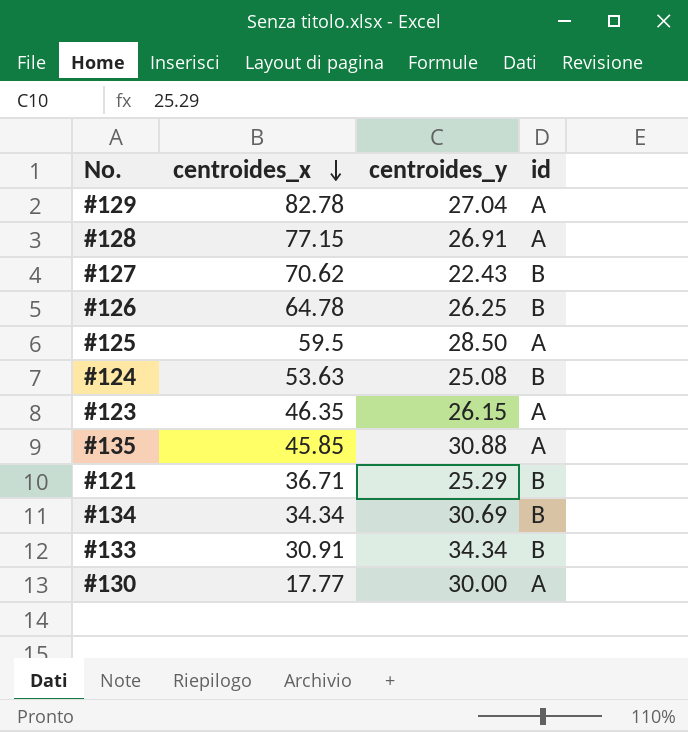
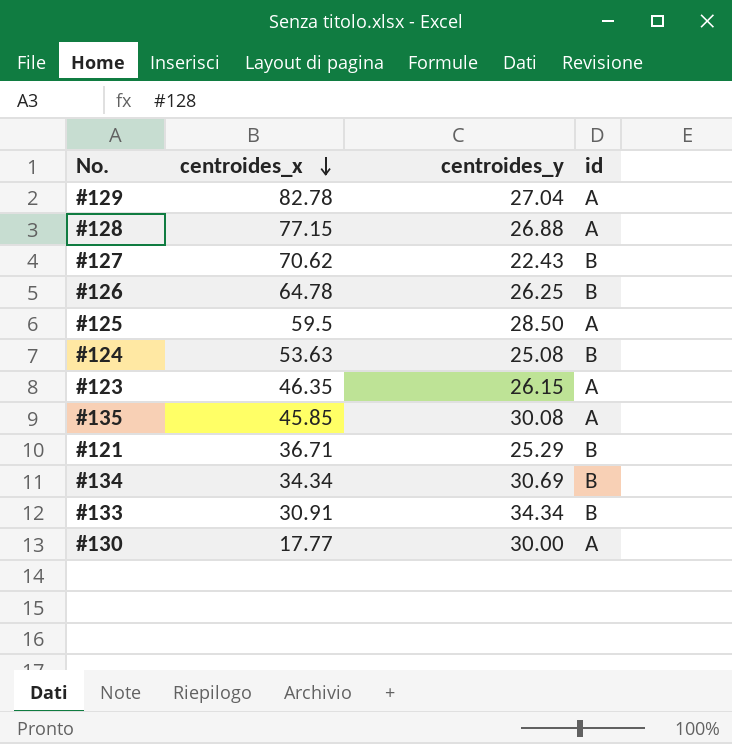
#128 | centroides_y: 26.91 -> 26.88
#135 | centroides_y: 30.88 -> 30.08

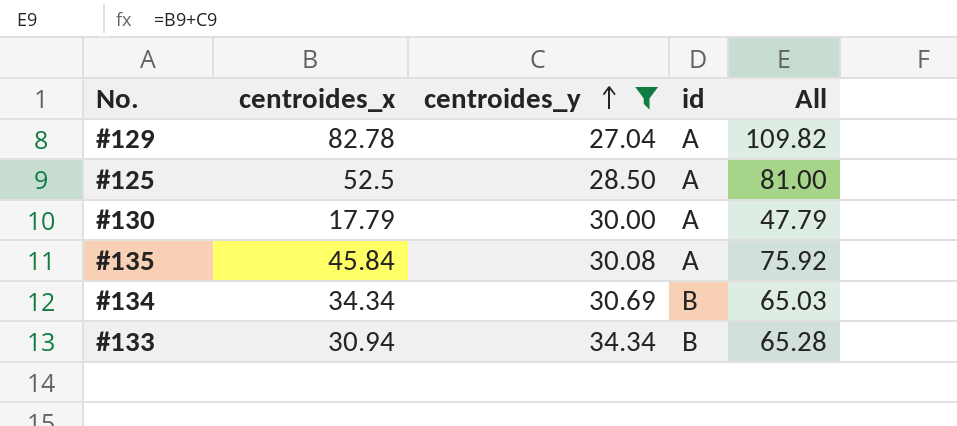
filter: none -> centroides_y >= 27.04
row order: centroides_x descending -> centroides_y ascending
column All | formula: none -> [centroides_x] + [centroides_y]
#125 | centroides_x: 59.5 -> 52.5
#130 | centroides_x: 17.77 -> 17.79
#135 | centroides_x: 45.85 -> 45.84
#133 | centroides_x: 30.91 -> 30.94

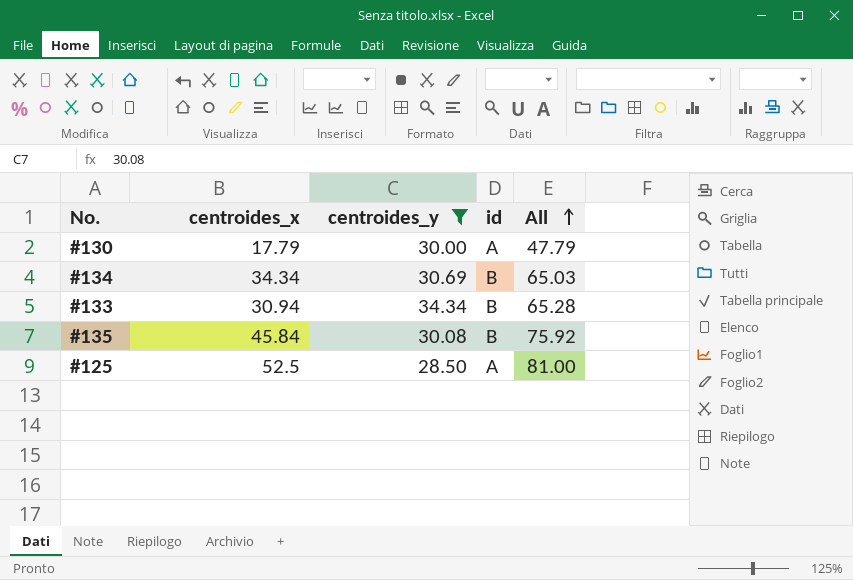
row order: centroides_y ascending -> All ascending
row #129: 82.78 | 27.04 | A | 109.82 -> none
#135 | id: A -> B

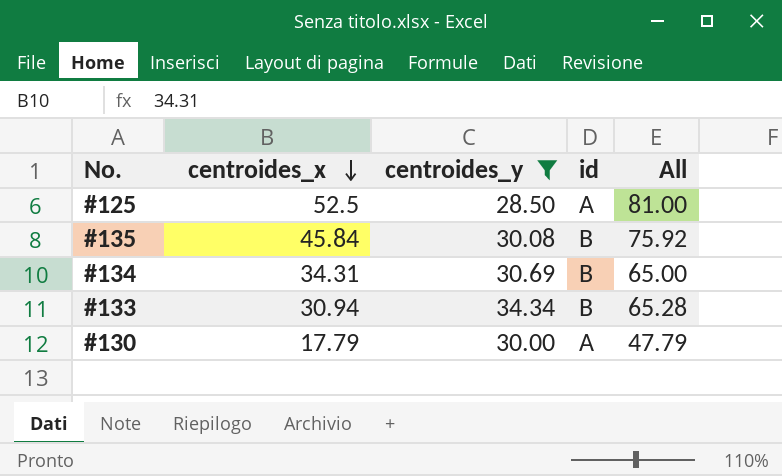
row order: All ascending -> centroides_x descending
#134 | centroides_x: 34.34 -> 34.31
#134 | All: 65.03 -> 65.00

